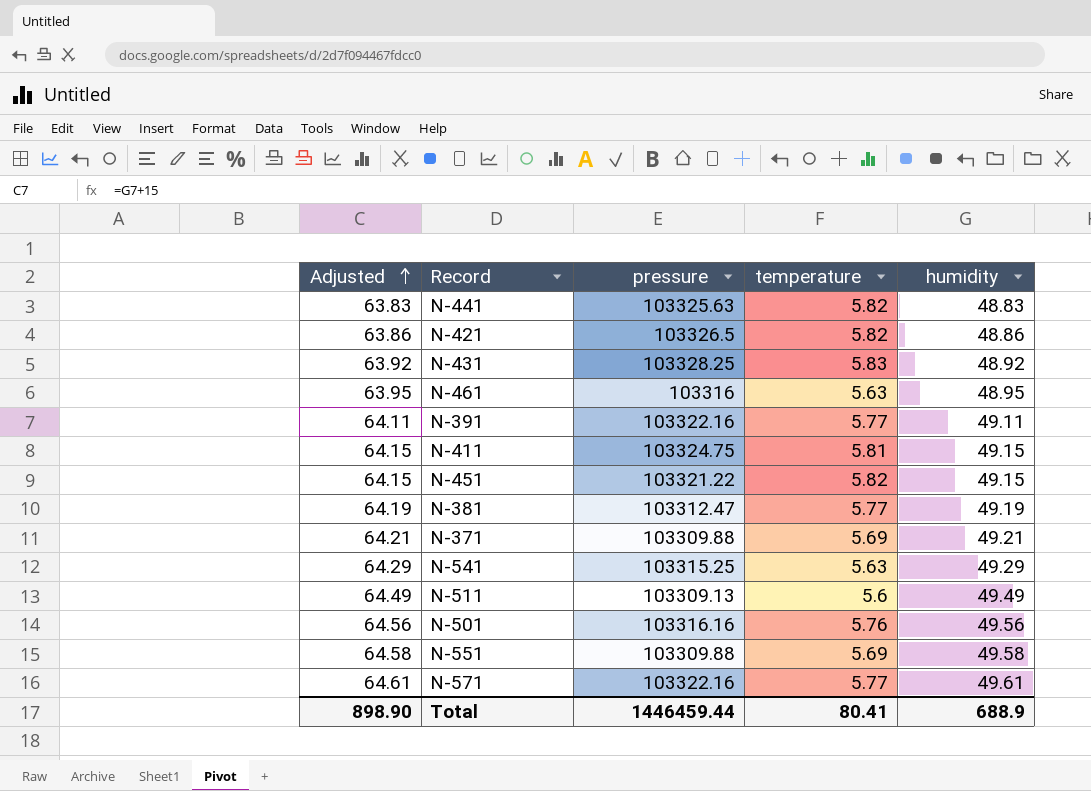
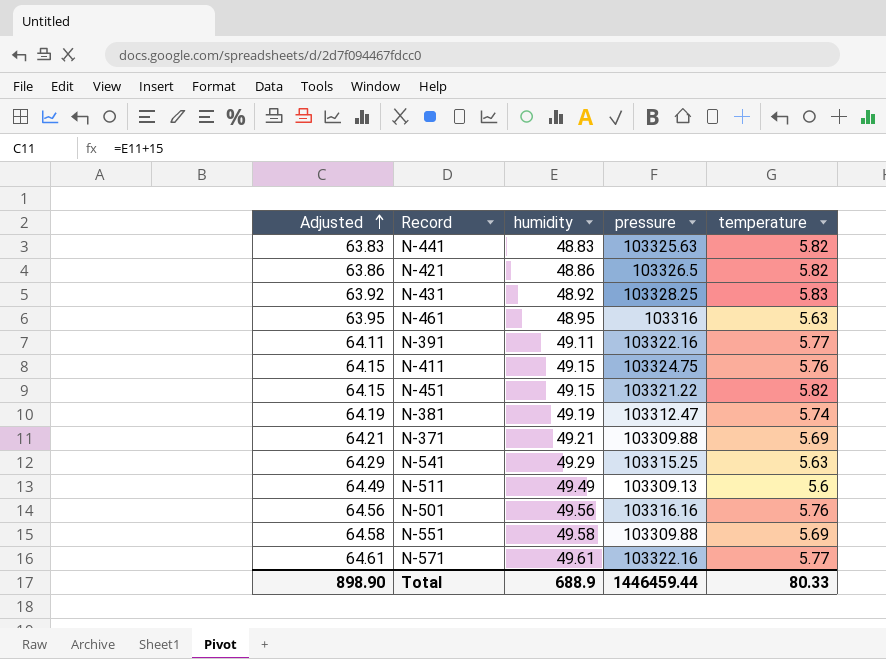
column humidity | position: 5 -> 3
N-411 | temperature: 5.81 -> 5.76
N-381 | temperature: 5.77 -> 5.74
Total | temperature: 80.41 -> 80.33

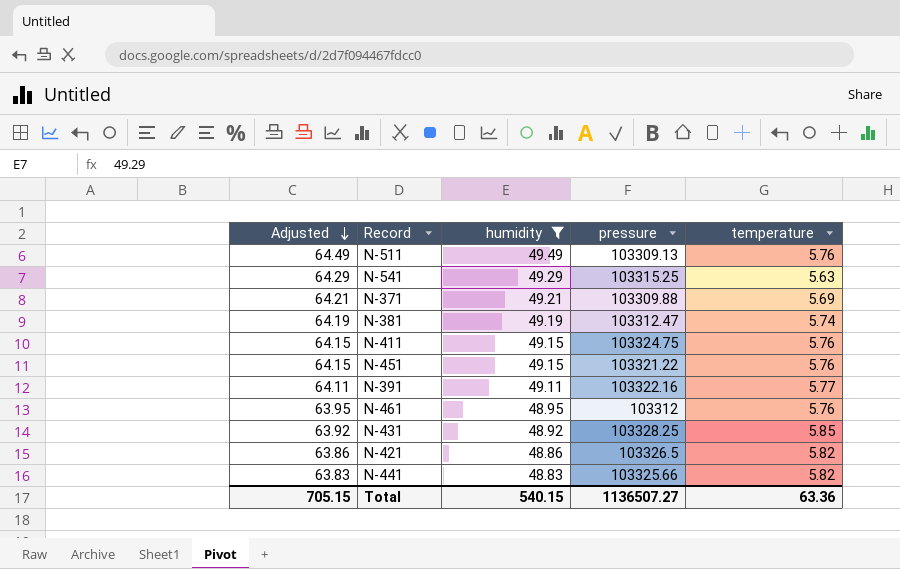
filter: none -> humidity <= 49.49
row order: Adjusted ascending -> Adjusted descending
N-511 | temperature: 5.6 -> 5.76
N-451 | temperature: 5.82 -> 5.76
N-461 | pressure: 103316 -> 103312
N-461 | temperature: 5.63 -> 5.76
N-431 | temperature: 5.83 -> 5.85
N-441 | pressure: 103325.63 -> 103325.66
Total | Adjusted: 898.90 -> 705.15
Total | humidity: 688.9 -> 540.15
Total | pressure: 1446459.44 -> 1136507.27
Total | temperature: 80.33 -> 63.36

